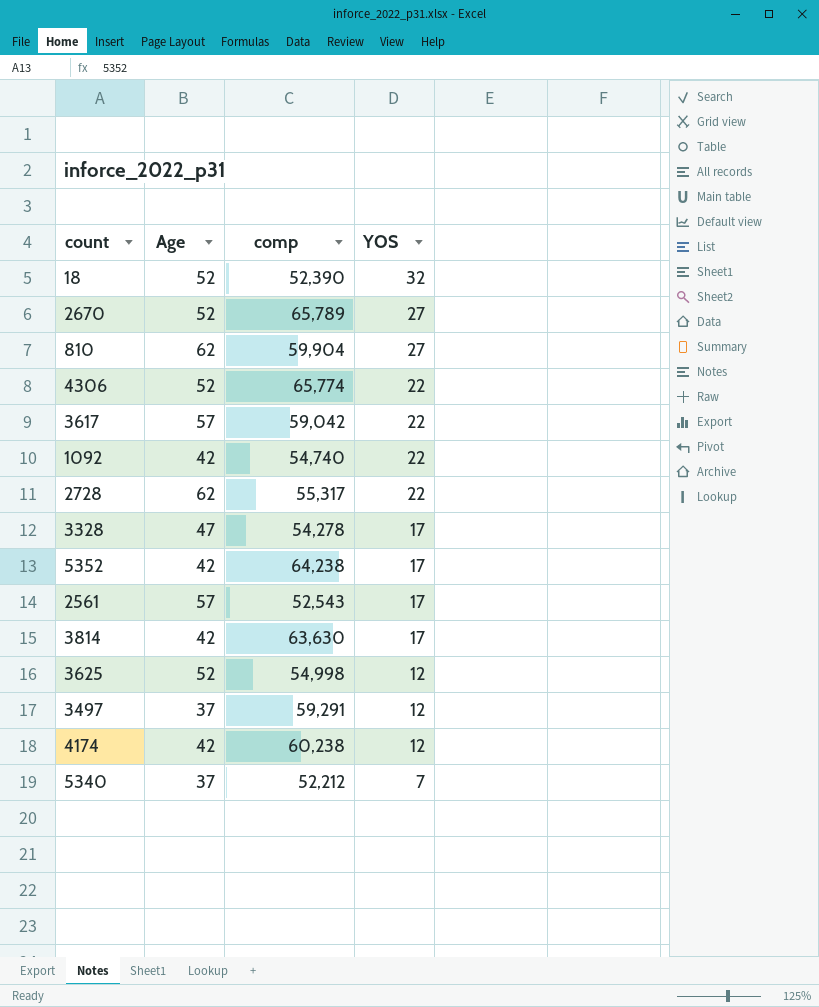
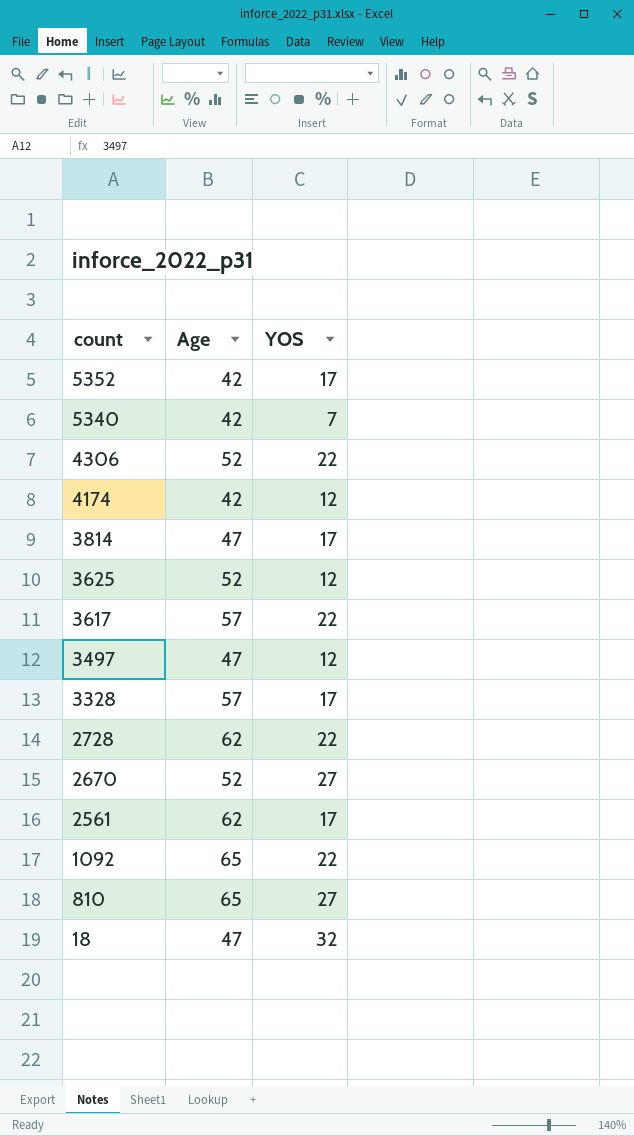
row order: YOS descending -> count descending
column comp | position: 3 -> none
5340 | Age: 37 -> 42
3814 | Age: 42 -> 47
3497 | Age: 37 -> 47
3328 | Age: 47 -> 57
2561 | Age: 57 -> 62
1092 | Age: 42 -> 65
810 | Age: 62 -> 65
18 | Age: 52 -> 47

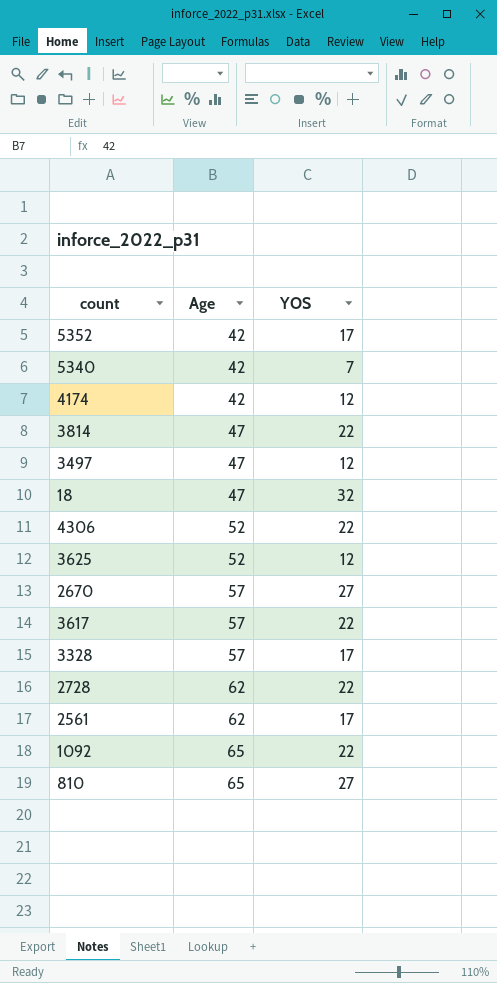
row order: count descending -> Age ascending
3814 | YOS: 17 -> 22
2670 | Age: 52 -> 57

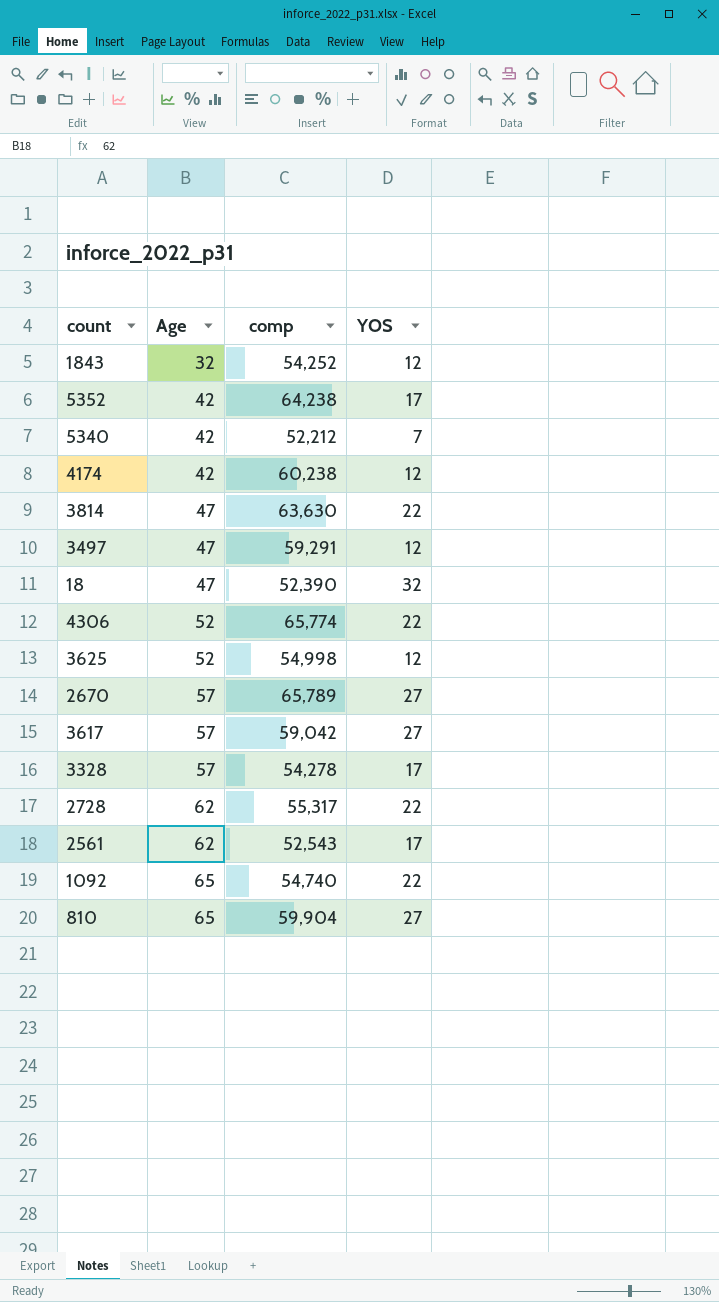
column comp | position: none -> 3
row 1843: none -> 32 | 54,252 | 12
3617 | YOS: 22 -> 27

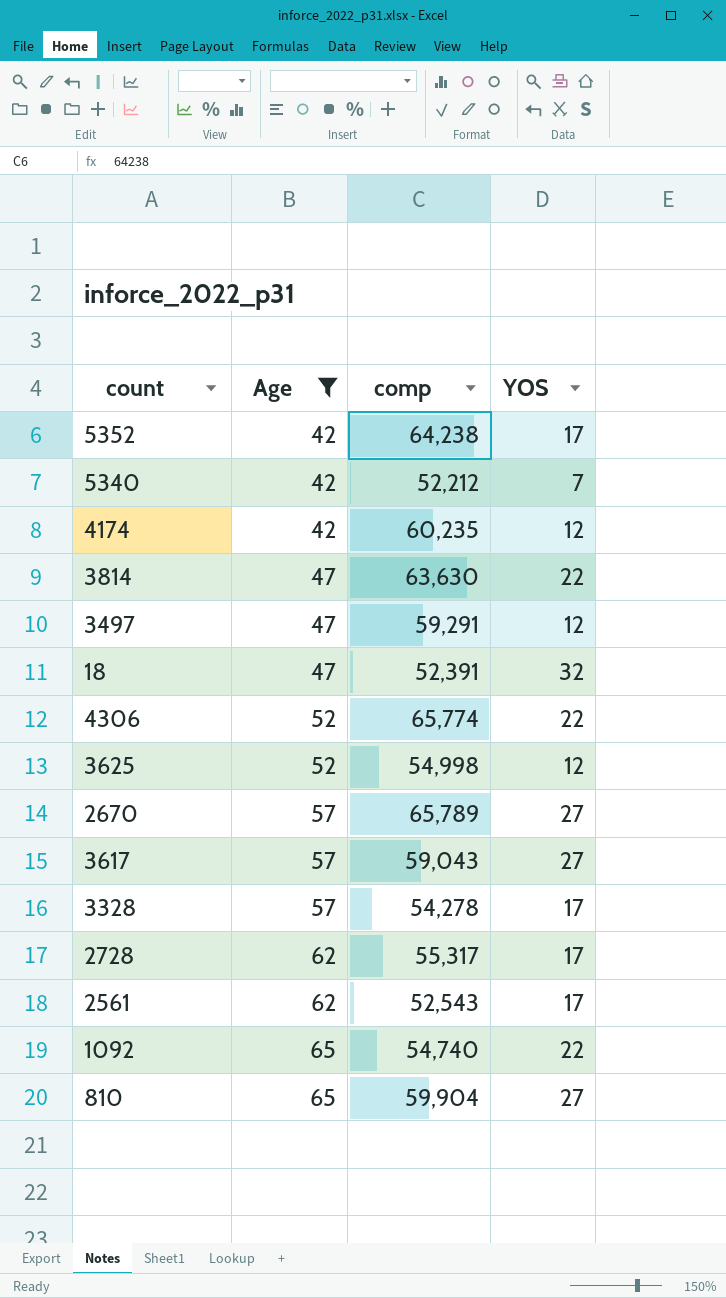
filter: none -> Age != 32
4174 | comp: 60,238 -> 60,235
18 | comp: 52,390 -> 52,391
3617 | comp: 59,042 -> 59,043
2728 | YOS: 22 -> 17

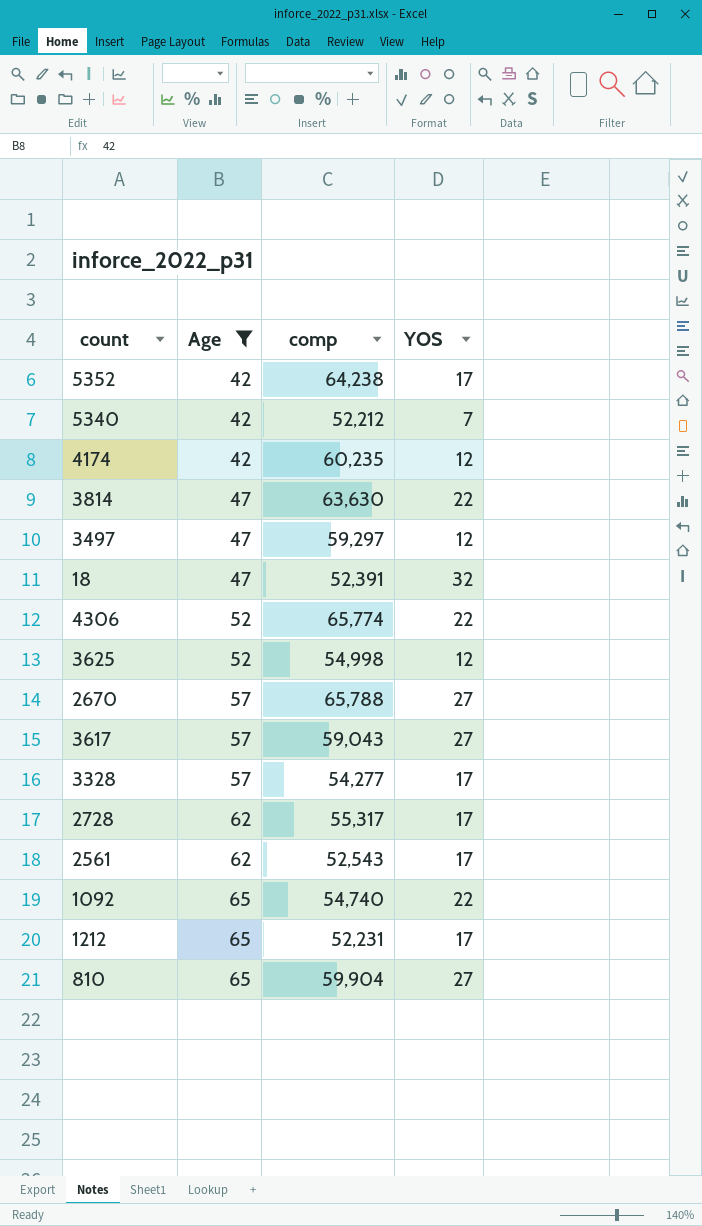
3497 | comp: 59,291 -> 59,297
2670 | comp: 65,789 -> 65,788
3328 | comp: 54,278 -> 54,277
row 1212: none -> 65 | 52,231 | 17

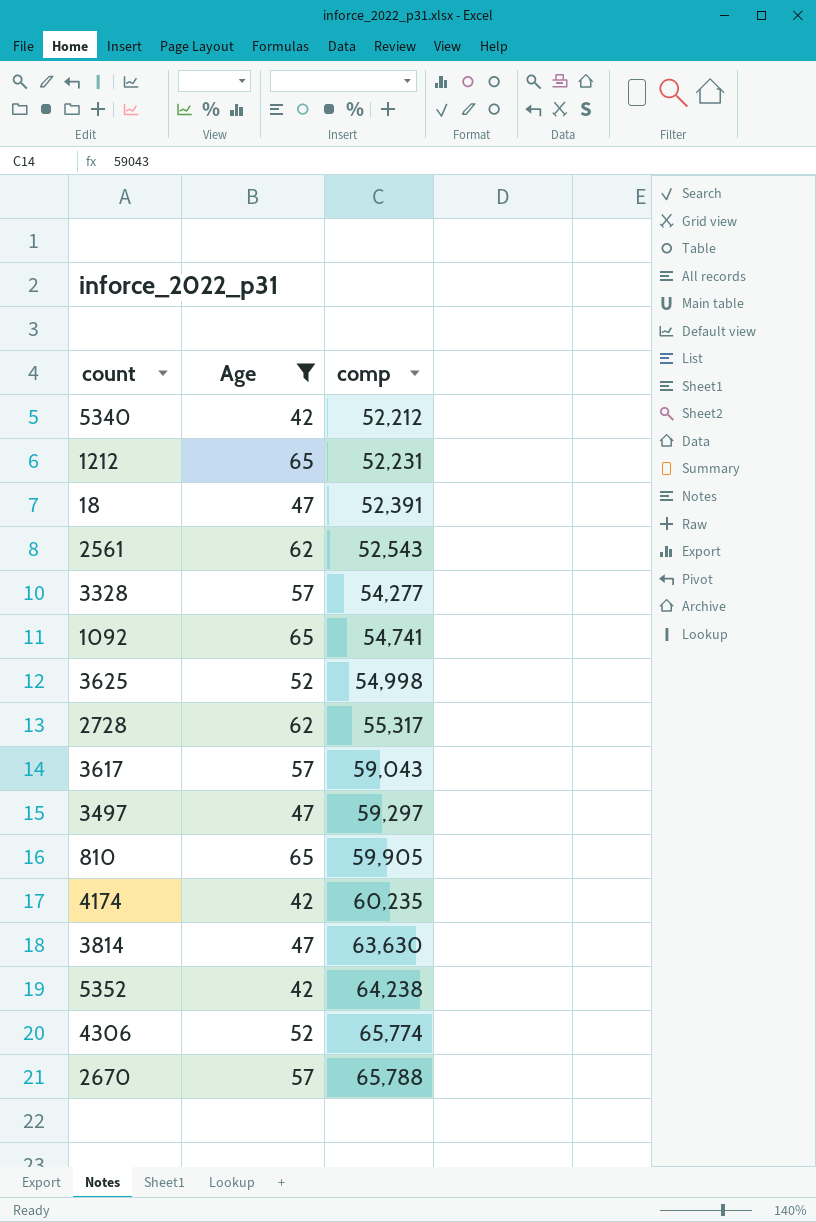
row order: Age ascending -> comp ascending
column YOS | position: 4 -> none
1092 | comp: 54,740 -> 54,741
810 | comp: 59,904 -> 59,905

